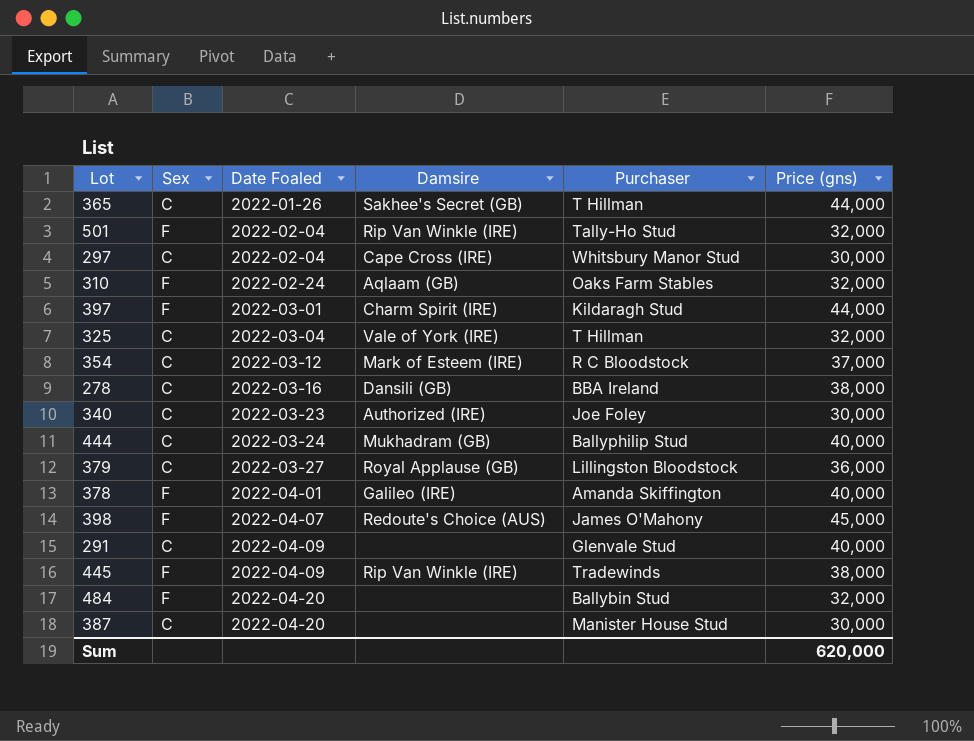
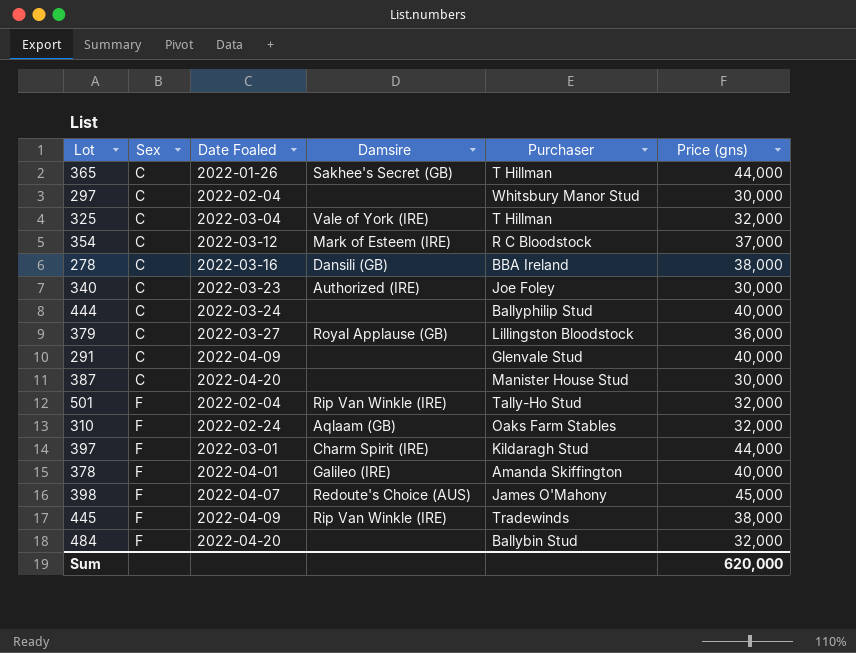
row order: Date Foaled ascending -> Sex ascending
297 | Damsire: Cape Cross (IRE) -> none
444 | Damsire: Mukhadram (GB) -> none

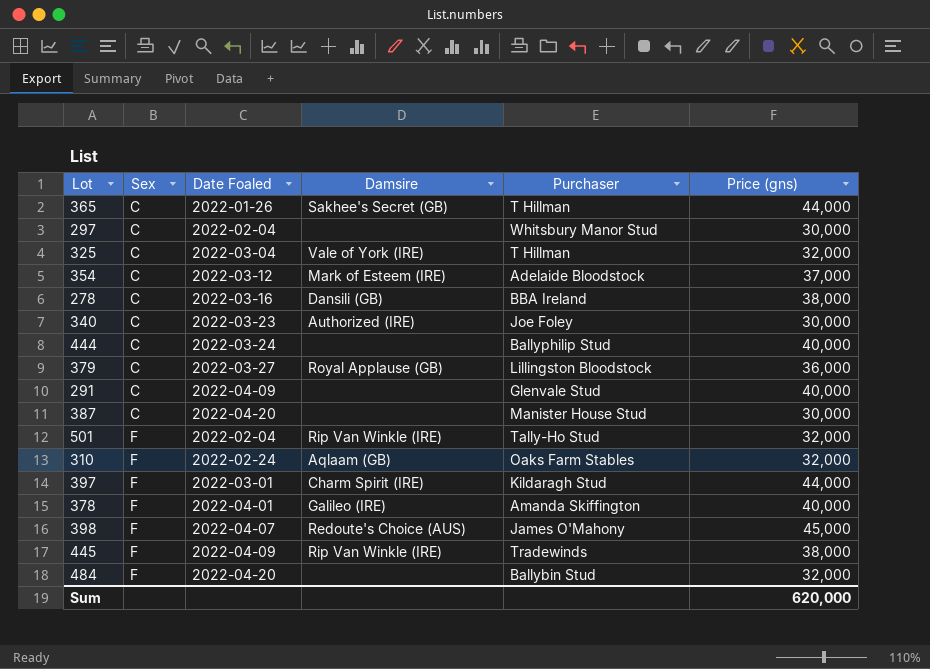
354 | Purchaser: R C Bloodstock -> Adelaide Bloodstock

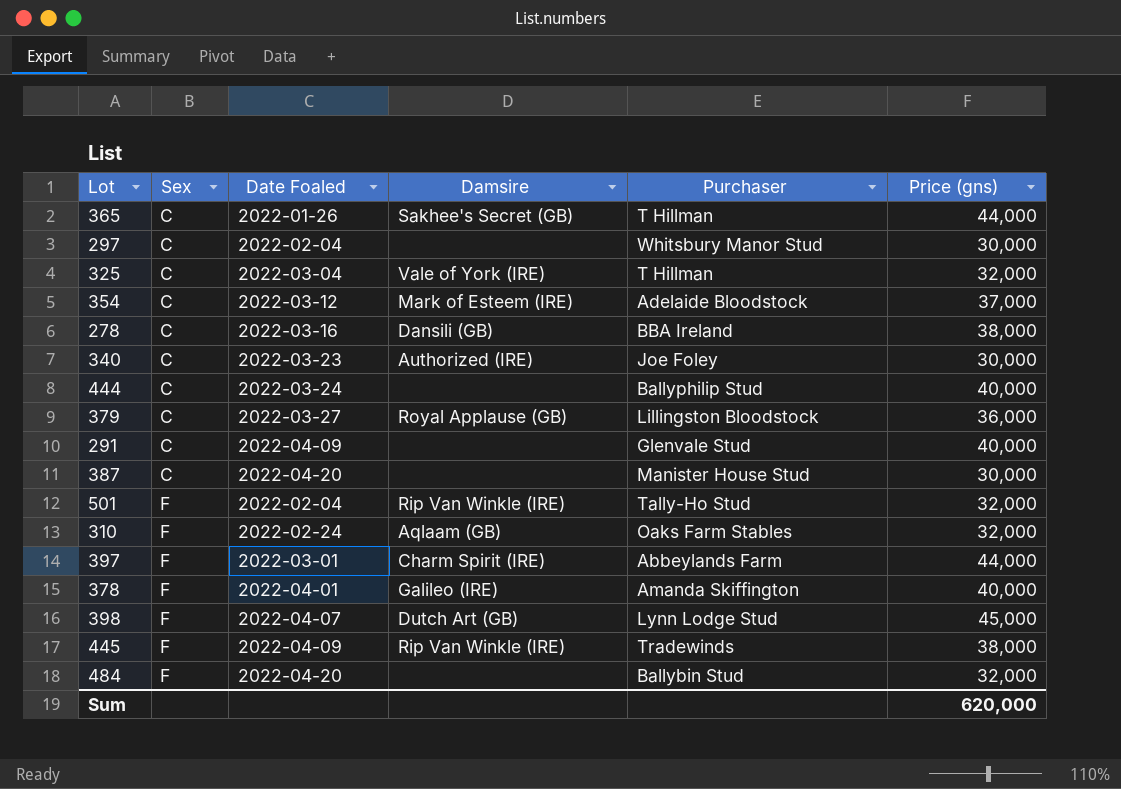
397 | Purchaser: Kildaragh Stud -> Abbeylands Farm
398 | Damsire: Redoute's Choice (AUS) -> Dutch Art (GB)
398 | Purchaser: James O'Mahony -> Lynn Lodge Stud

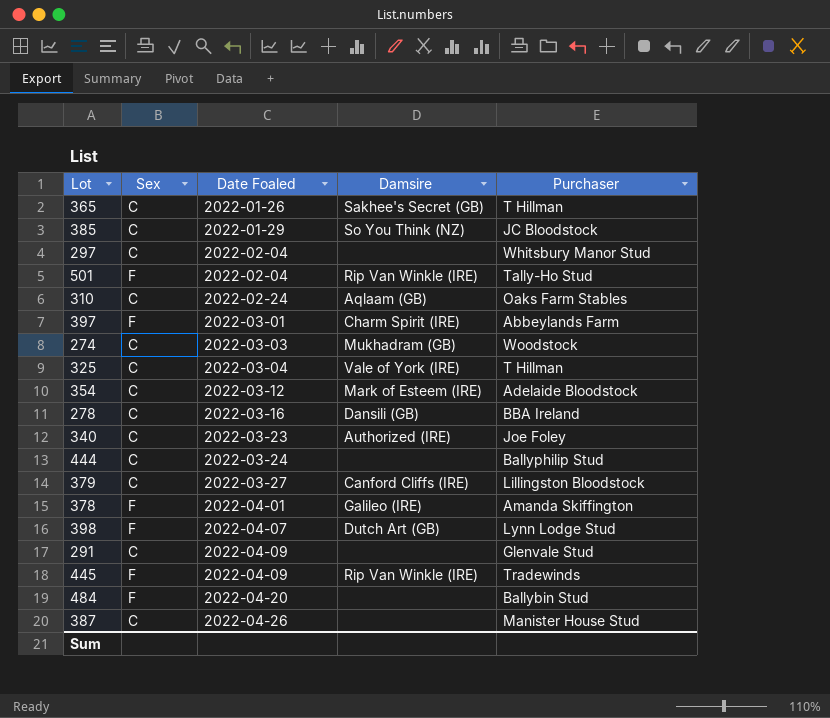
row order: Sex ascending -> Date Foaled ascending
column Price (gns) | position: 6 -> none
row 385: none -> C | 2022-01-29 | So You Think (NZ) | JC Bloodstock
310 | Sex: F -> C
row 274: none -> C | 2022-03-03 | Mukhadram (GB) | Woodstock
379 | Damsire: Royal Applause (GB) -> Canford Cliffs (IRE)
387 | Date Foaled: 2022-04-20 -> 2022-04-26

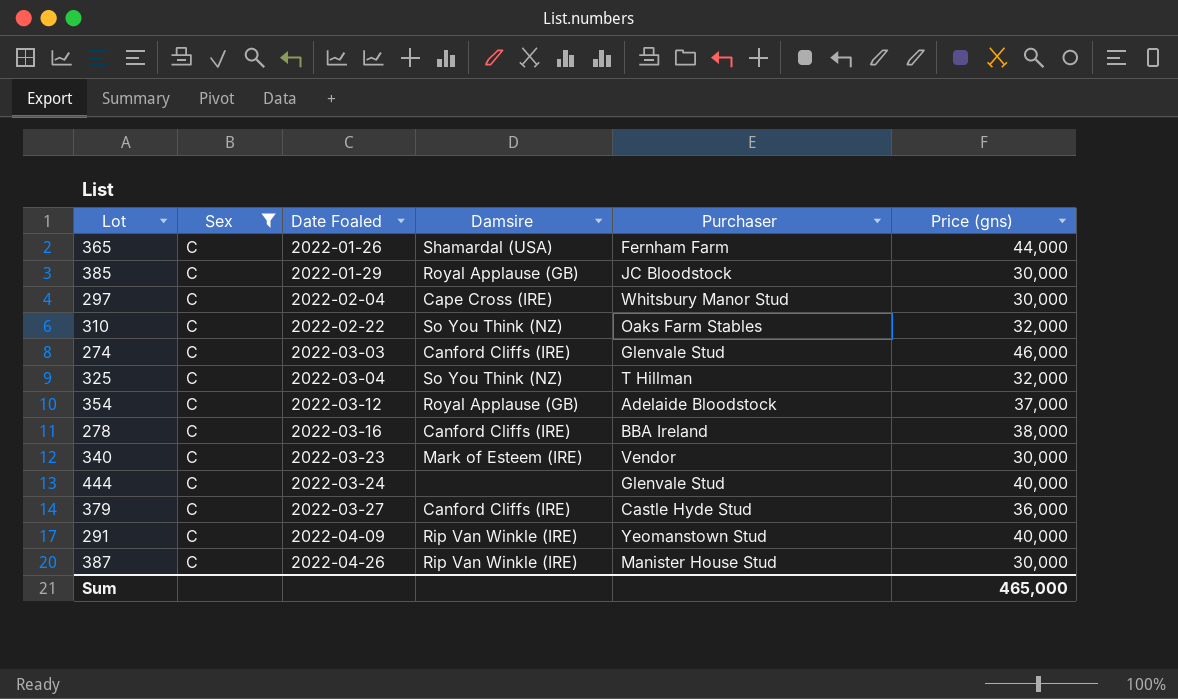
filter: none -> Sex = C
column Price (gns) | position: none -> 6
365 | Damsire: Sakhee's Secret (GB) -> Shamardal (USA)
365 | Purchaser: T Hillman -> Fernham Farm
385 | Damsire: So You Think (NZ) -> Royal Applause (GB)
297 | Damsire: none -> Cape Cross (IRE)
310 | Date Foaled: 2022-02-24 -> 2022-02-22
310 | Damsire: Aqlaam (GB) -> So You Think (NZ)
274 | Damsire: Mukhadram (GB) -> Canford Cliffs (IRE)
274 | Purchaser: Woodstock -> Glenvale Stud
325 | Damsire: Vale of York (IRE) -> So You Think (NZ)
354 | Damsire: Mark of Esteem (IRE) -> Royal Applause (GB)
278 | Damsire: Dansili (GB) -> Canford Cliffs (IRE)
340 | Damsire: Authorized (IRE) -> Mark of Esteem (IRE)
340 | Purchaser: Joe Foley -> Vendor
444 | Purchaser: Ballyphilip Stud -> Glenvale Stud
379 | Purchaser: Lillingston Bloodstock -> Castle Hyde Stud
291 | Damsire: none -> Rip Van Winkle (IRE)
291 | Purchaser: Glenvale Stud -> Yeomanstown Stud
387 | Damsire: none -> Rip Van Winkle (IRE)

